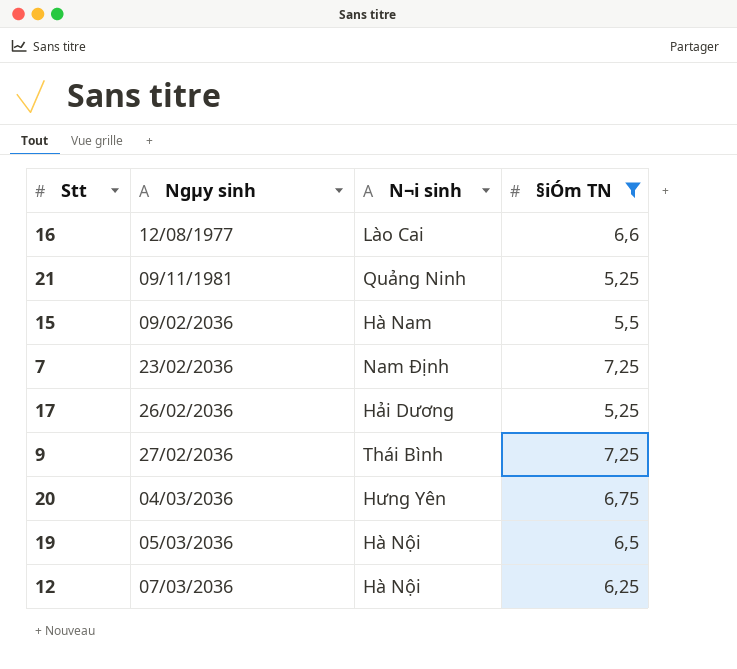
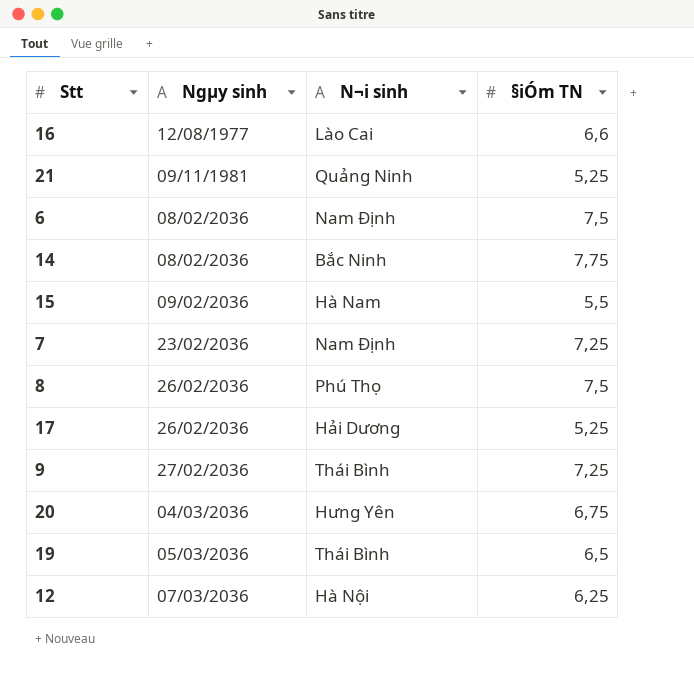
filter: §iÓm TN <= 7,25 -> none
19 | N¬i sinh: Hà Nội -> Thái Bình

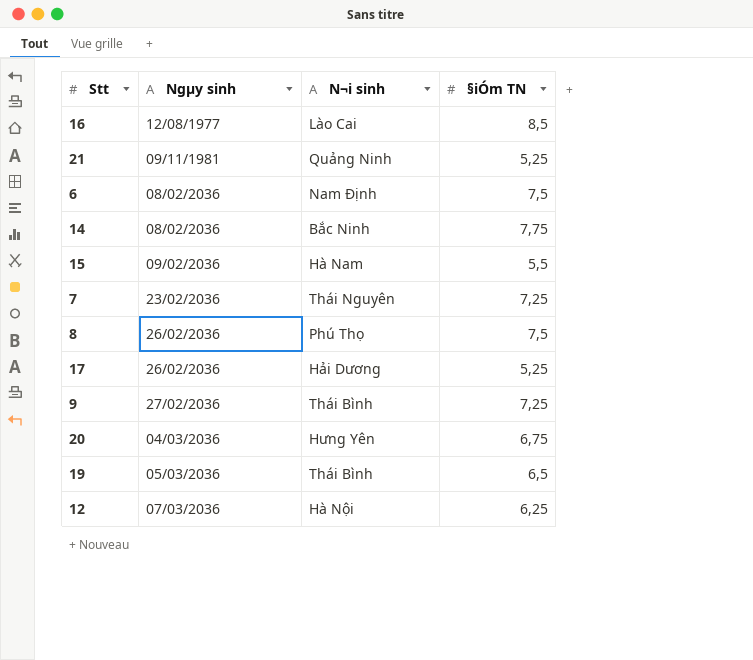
16 | §iÓm TN: 6,6 -> 8,5
7 | N¬i sinh: Nam Định -> Thái Nguyên

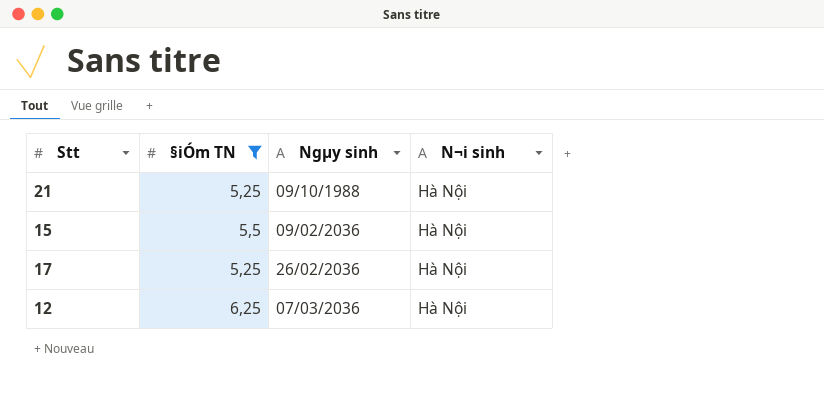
filter: none -> §iÓm TN <= 6,25
column §iÓm TN | position: 4 -> 2
21 | Ngµy sinh: 09/11/1981 -> 09/10/1988
21 | N¬i sinh: Quảng Ninh -> Hà Nội
15 | N¬i sinh: Hà Nam -> Hà Nội
17 | N¬i sinh: Hải Dương -> Hà Nội

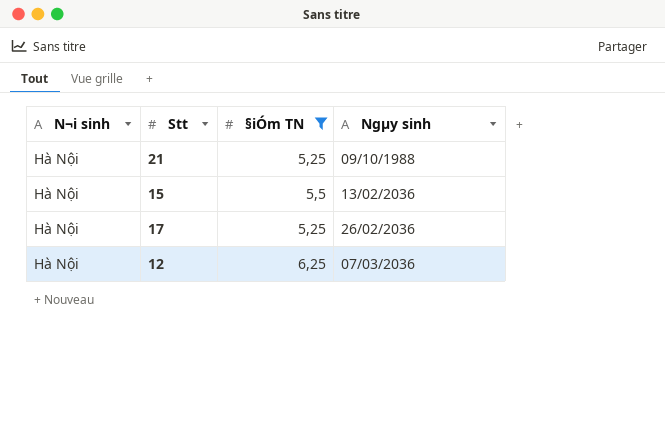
column N¬i sinh | position: 4 -> 1
15 | Ngµy sinh: 09/02/2036 -> 13/02/2036

